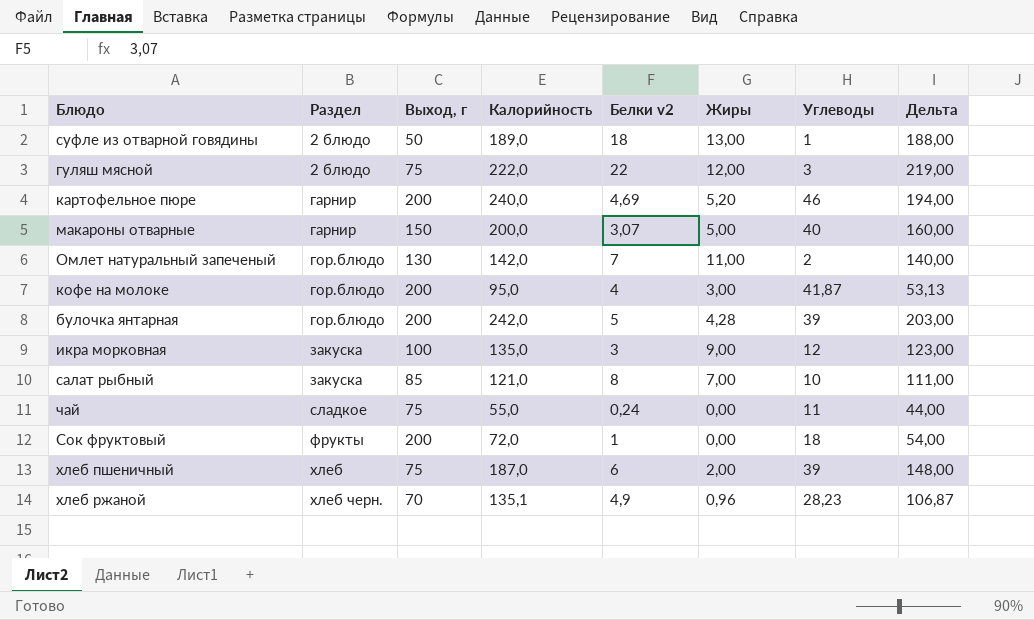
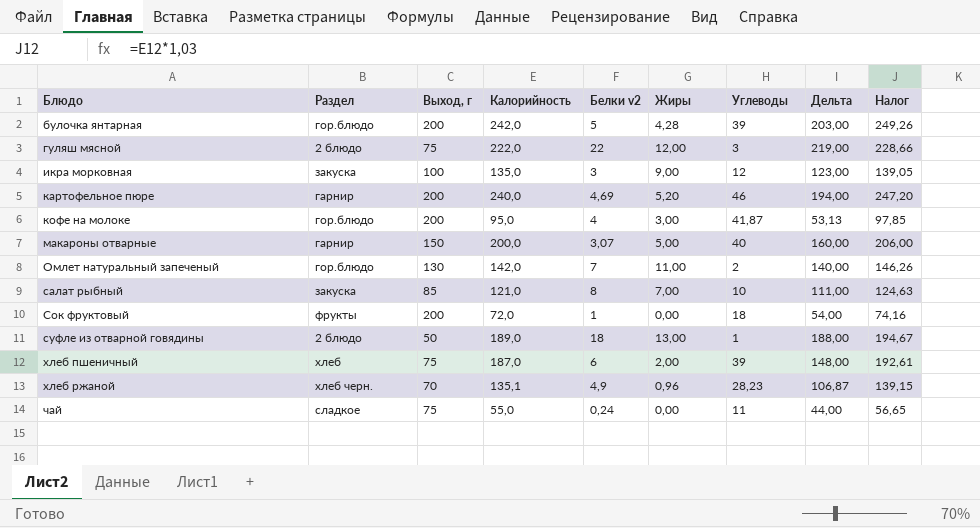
row order: Раздел ascending -> Блюдо ascending
column Налог | formula: none -> [Калорийность] * 1,03

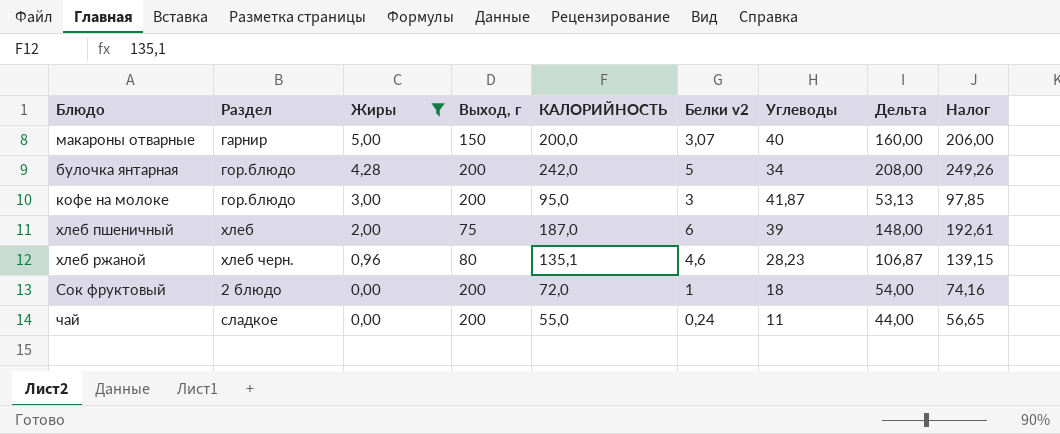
filter: none -> Жиры <= 5,00
row order: Блюдо ascending -> Жиры descending
column Жиры | position: 6 -> 3
column name: Калорийность -> КАЛОРИЙНОСТЬ
булочка янтарная | Углеводы: 39 -> 34
булочка янтарная | Дельта: 203,00 -> 208,00
кофе на молоке | Белки v2: 4 -> 3
хлеб ржаной | Выход, г: 70 -> 80
хлеб ржаной | Белки v2: 4,9 -> 4,6
Сок фруктовый | Раздел: фрукты -> 2 блюдо
чай | Выход, г: 75 -> 200

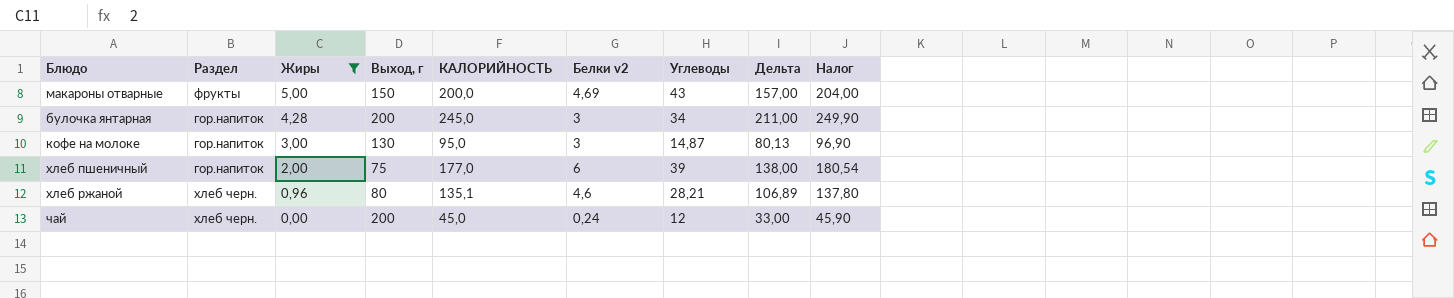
column Налог | formula: [КАЛОРИЙНОСТЬ] * 1,03 -> [КАЛОРИЙНОСТЬ] * 1,02
row Сок фруктовый: 2 блюдо | 0,00 | 200 | 72,0 | 1 | 18 | 54,00 | 74,16 -> none
макароны отварные | Раздел: гарнир -> фрукты
макароны отварные | Белки v2: 3,07 -> 4,69
макароны отварные | Углеводы: 40 -> 43
макароны отварные | Дельта: 160,00 -> 157,00
булочка янтарная | Раздел: гор.блюдо -> гор.напиток
булочка янтарная | КАЛОРИЙНОСТЬ: 242,0 -> 245,0
булочка янтарная | Белки v2: 5 -> 3
булочка янтарная | Дельта: 208,00 -> 211,00
кофе на молоке | Раздел: гор.блюдо -> гор.напиток
кофе на молоке | Выход, г: 200 -> 130
кофе на молоке | Углеводы: 41,87 -> 14,87
кофе на молоке | Дельта: 53,13 -> 80,13
хлеб пшеничный | Раздел: хлеб -> гор.напиток
хлеб пшеничный | КАЛОРИЙНОСТЬ: 187,0 -> 177,0
хлеб пшеничный | Дельта: 148,00 -> 138,00
хлеб ржаной | Углеводы: 28,23 -> 28,21
хлеб ржаной | Дельта: 106,87 -> 106,89
чай | Раздел: сладкое -> хлеб черн.
чай | КАЛОРИЙНОСТЬ: 55,0 -> 45,0
чай | Углеводы: 11 -> 12
чай | Дельта: 44,00 -> 33,00

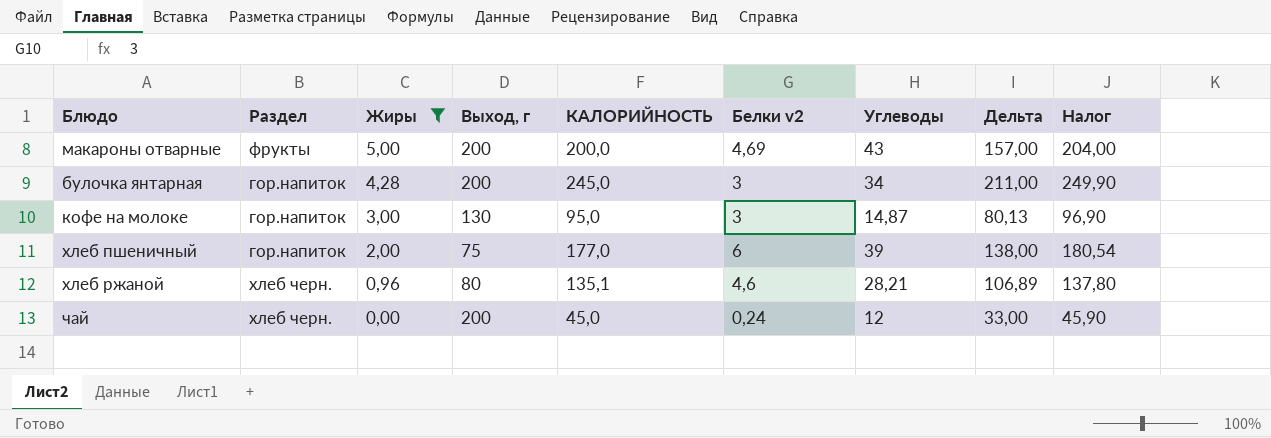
макароны отварные | Выход, г: 150 -> 200

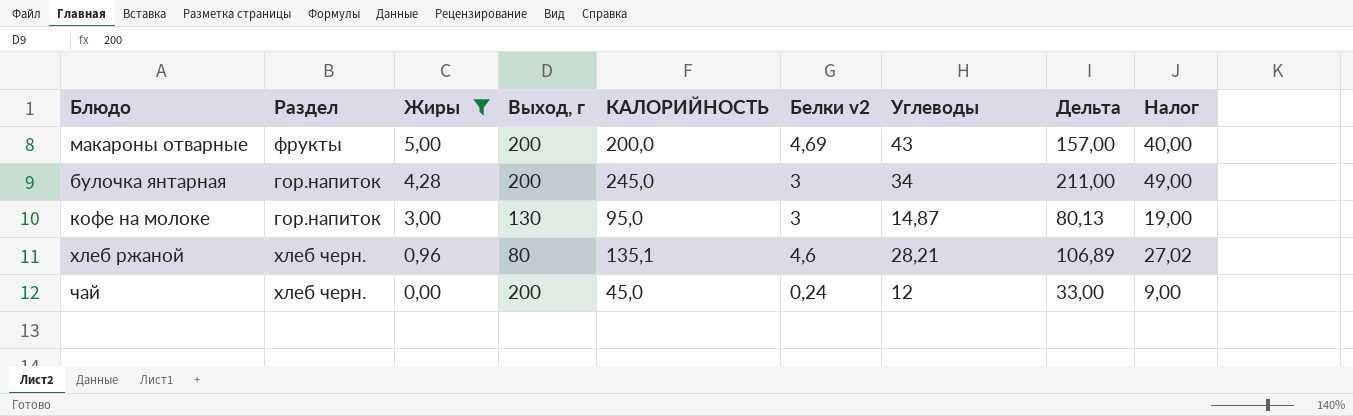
column Налог | formula: [КАЛОРИЙНОСТЬ] * 1,02 -> [КАЛОРИЙНОСТЬ] * 0,2
row хлеб пшеничный: гор.напиток | 2,00 | 75 | 177,0 | 6 | 39 | 138,00 | 180,54 -> none

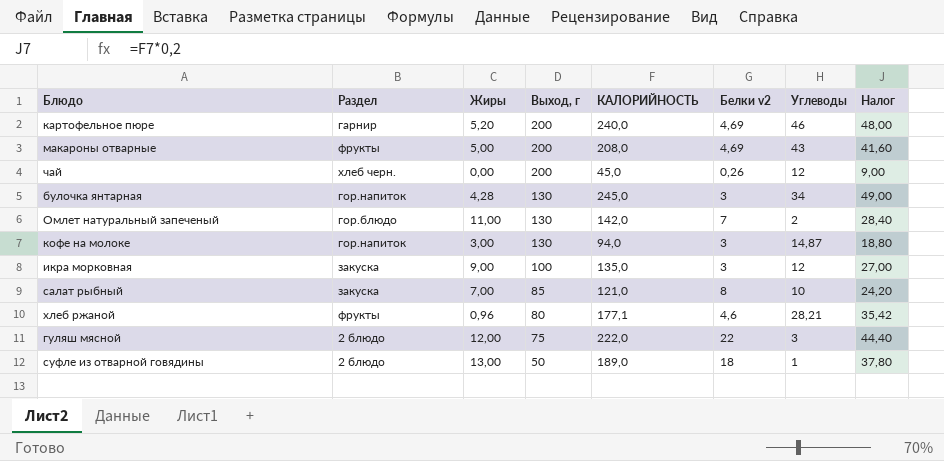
filter: Жиры <= 5,00 -> none
row order: Жиры descending -> Выход, г descending
column Дельта | formula: [КАЛОРИЙНОСТЬ] - [Углеводы] -> none
макароны отварные | КАЛОРИЙНОСТЬ: 200,0 -> 208,0
макароны отварные | Налог: 40,00 -> 41,60
чай | Белки v2: 0,24 -> 0,26
булочка янтарная | Выход, г: 200 -> 130
кофе на молоке | КАЛОРИЙНОСТЬ: 95,0 -> 94,0
кофе на молоке | Налог: 19,00 -> 18,80
хлеб ржаной | Раздел: хлеб черн. -> фрукты
хлеб ржаной | КАЛОРИЙНОСТЬ: 135,1 -> 177,1
хлеб ржаной | Налог: 27,02 -> 35,42

